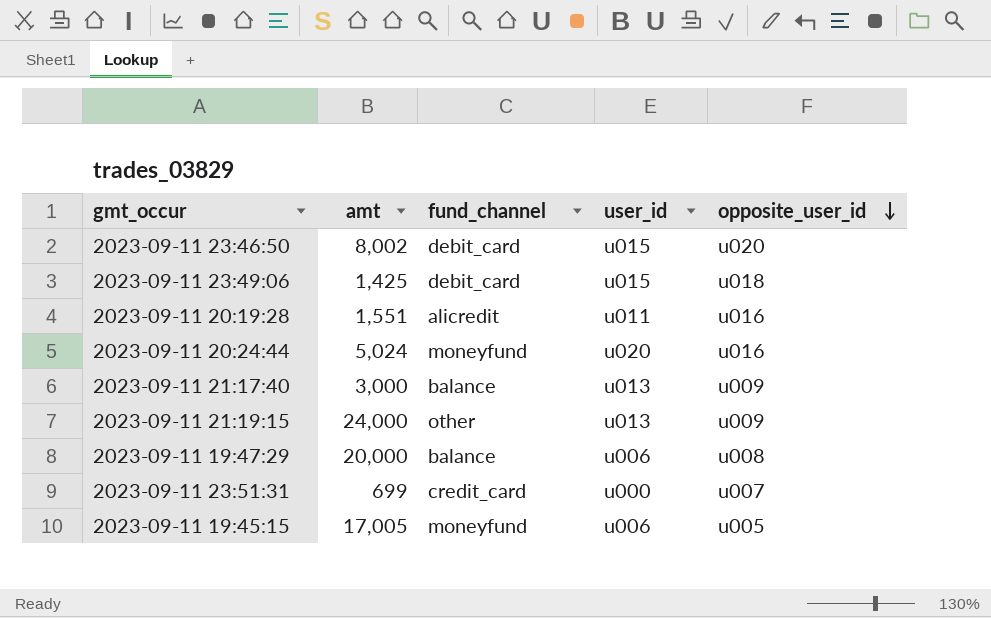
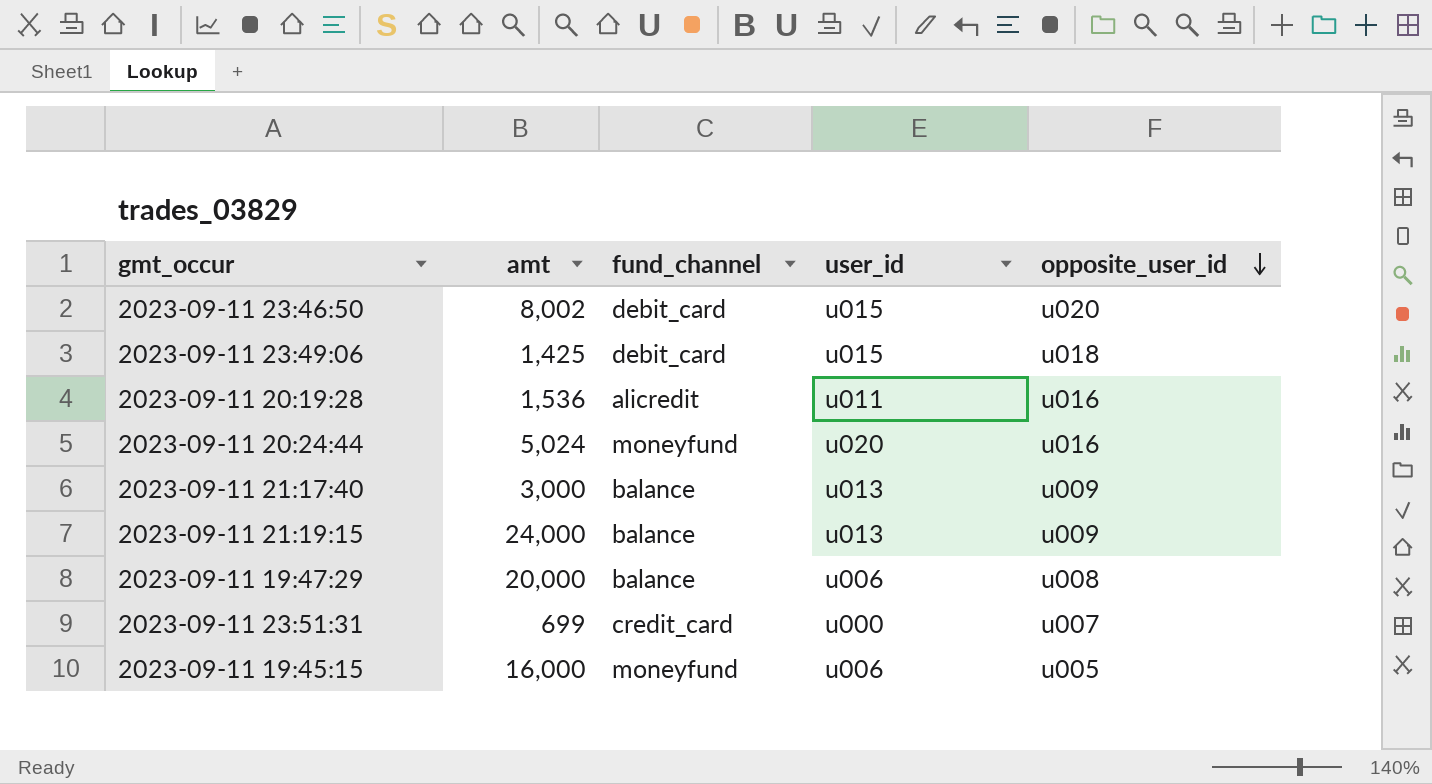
2023-09-11 20:19:28 | amt: 1,551 -> 1,536
2023-09-11 21:19:15 | fund_channel: other -> balance
2023-09-11 19:45:15 | amt: 17,005 -> 16,000

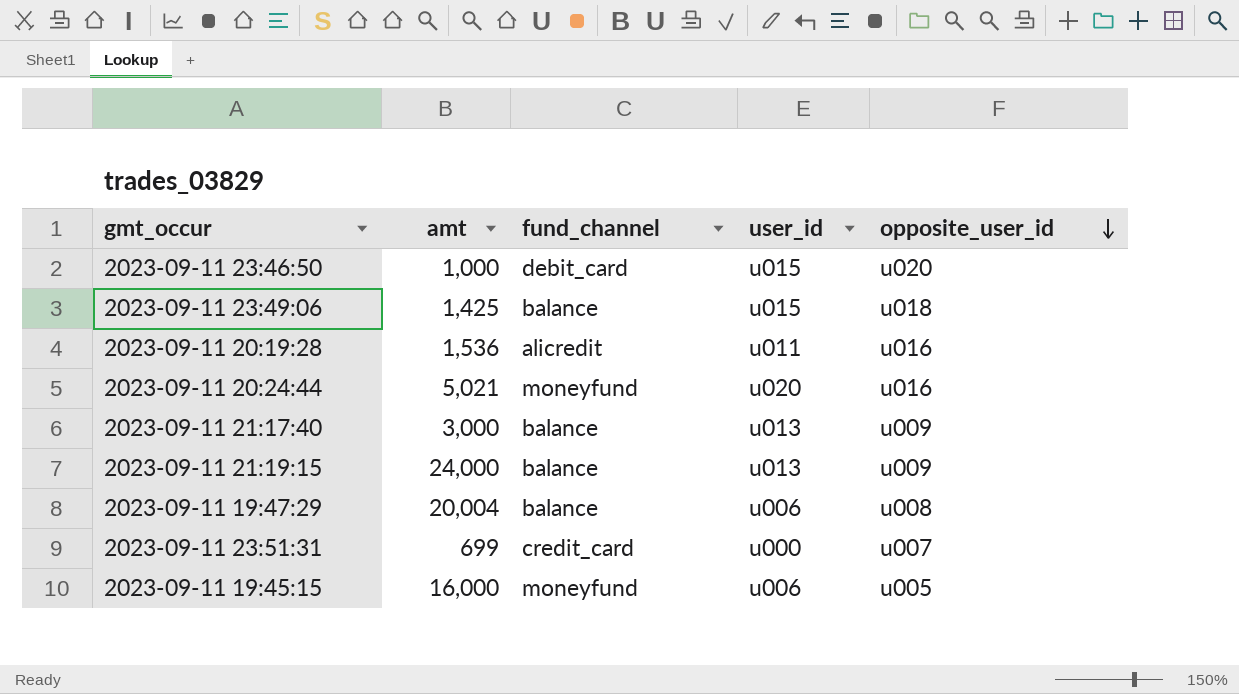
2023-09-11 23:46:50 | amt: 8,002 -> 1,000
2023-09-11 23:49:06 | fund_channel: debit_card -> balance
2023-09-11 20:24:44 | amt: 5,024 -> 5,021
2023-09-11 19:47:29 | amt: 20,000 -> 20,004

